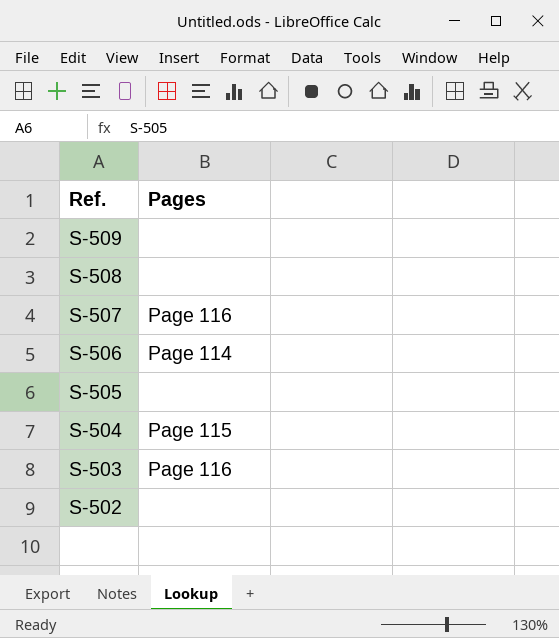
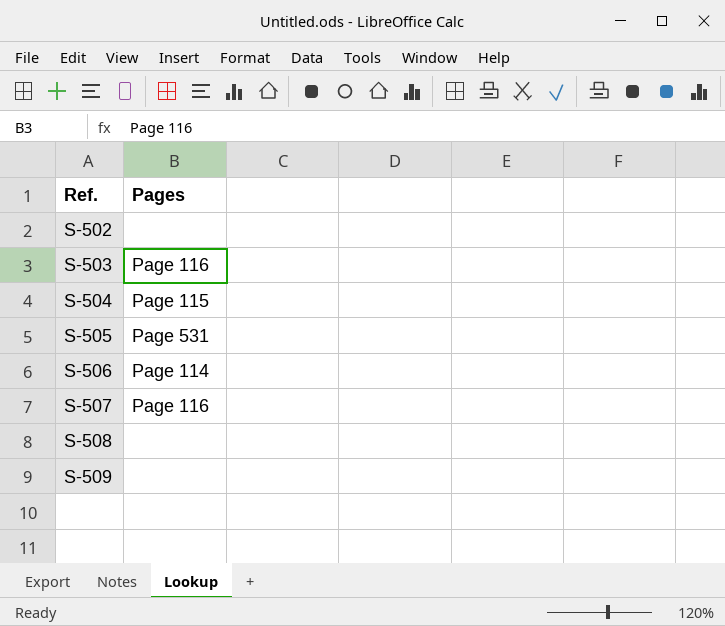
row order: Ref. descending -> Ref. ascending
S-505 | Pages: none -> Page 531

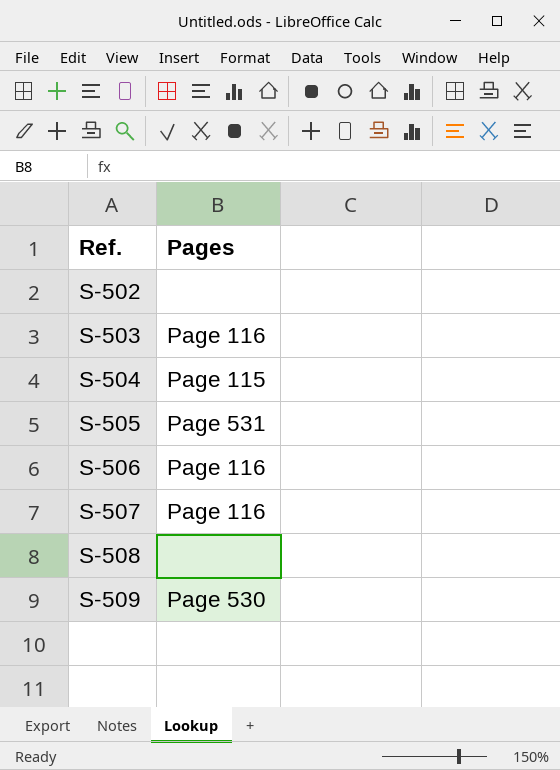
S-506 | Pages: Page 114 -> Page 116
S-509 | Pages: none -> Page 530

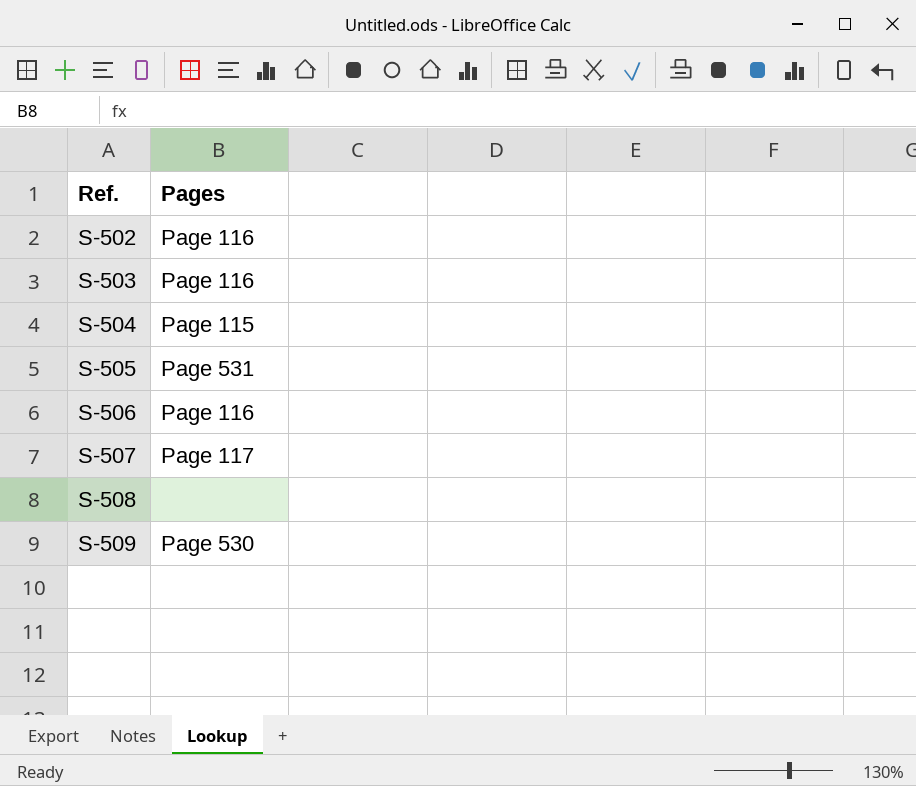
S-502 | Pages: none -> Page 116
S-507 | Pages: Page 116 -> Page 117

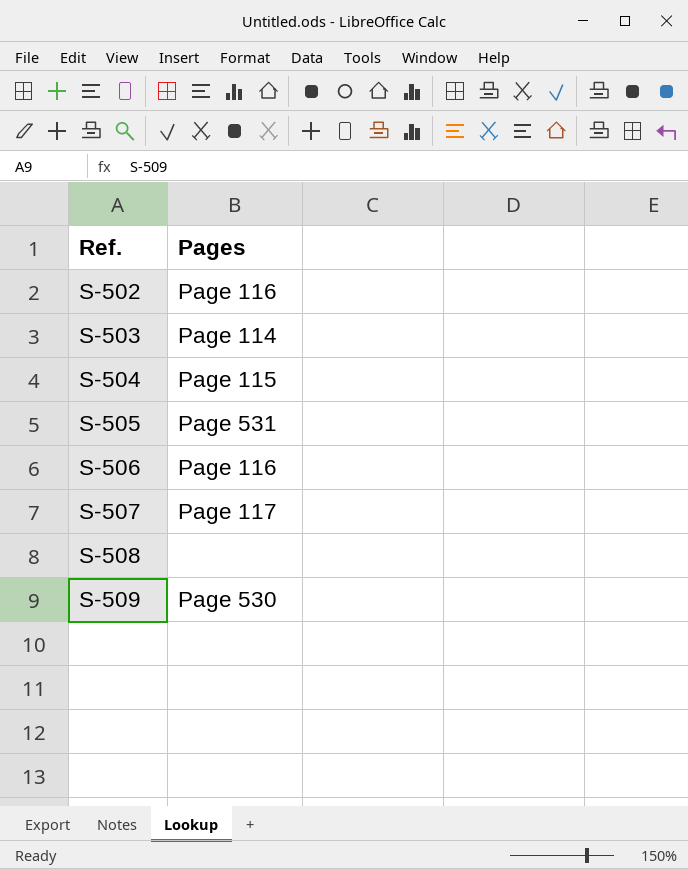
S-503 | Pages: Page 116 -> Page 114

